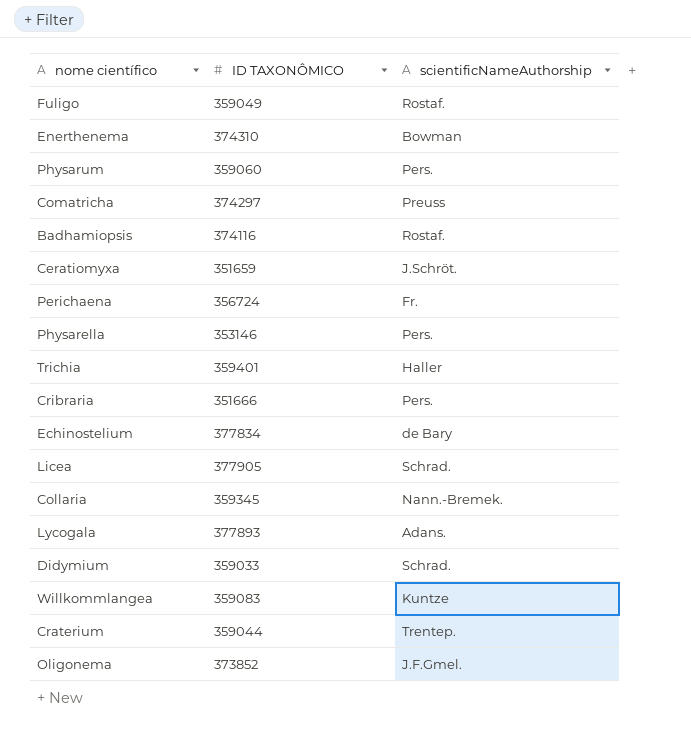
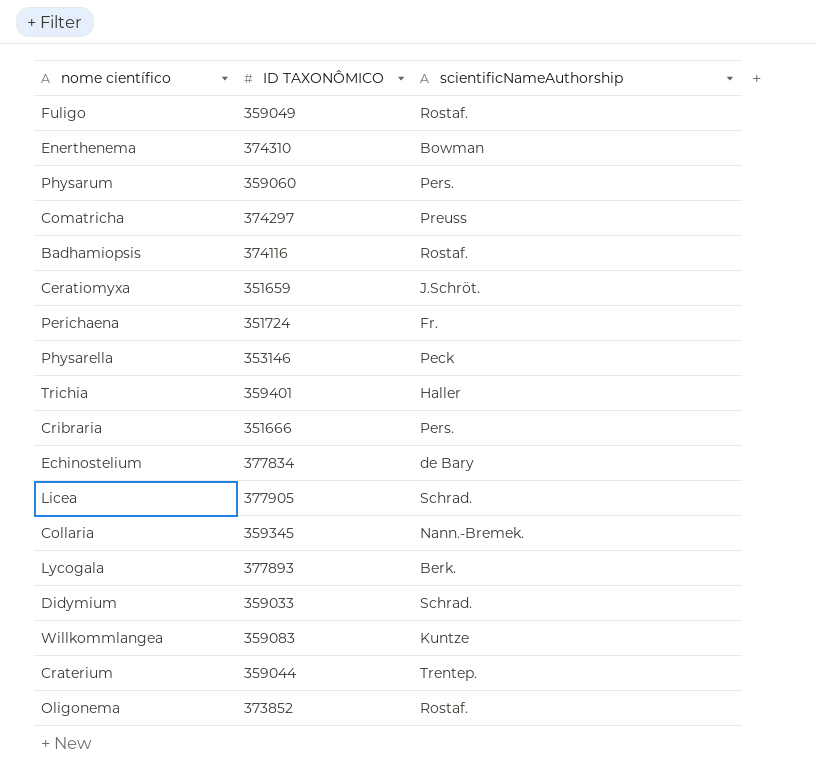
Perichaena | ID TAXONÔMICO: 356724 -> 351724
Physarella | scientificNameAuthorship: Pers. -> Peck
Lycogala | scientificNameAuthorship: Adans. -> Berk.
Oligonema | scientificNameAuthorship: J.F.Gmel. -> Rostaf.

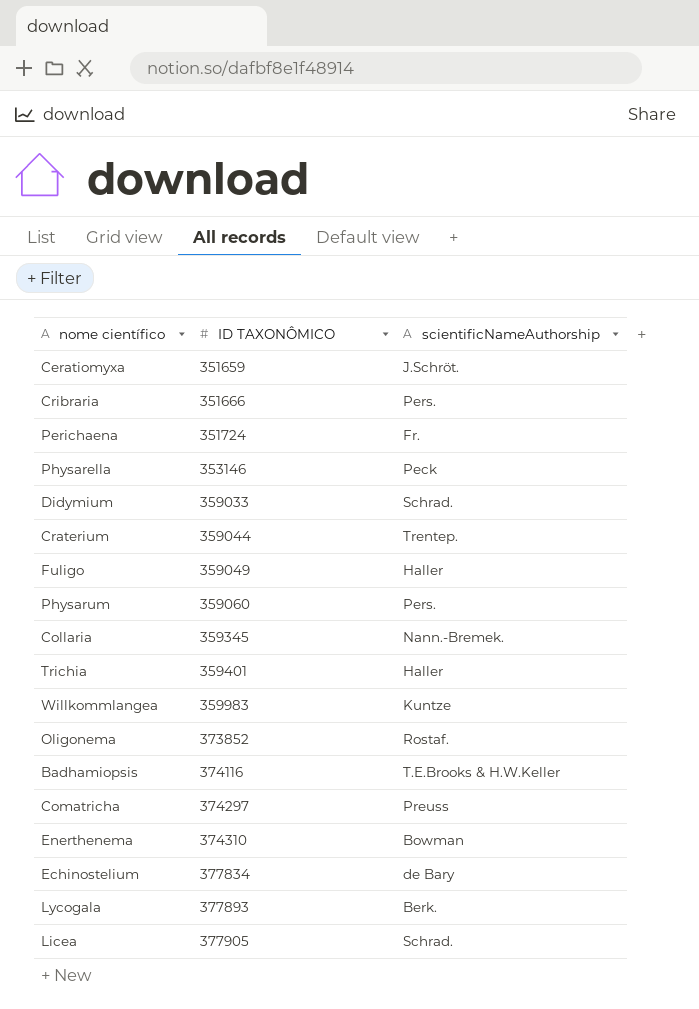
row order: none -> ID TAXONÔMICO ascending
Fuligo | scientificNameAuthorship: Rostaf. -> Haller
Willkommlangea | ID TAXONÔMICO: 359083 -> 359983
Badhamiopsis | scientificNameAuthorship: Rostaf. -> T.E.Brooks & H.W.Keller

